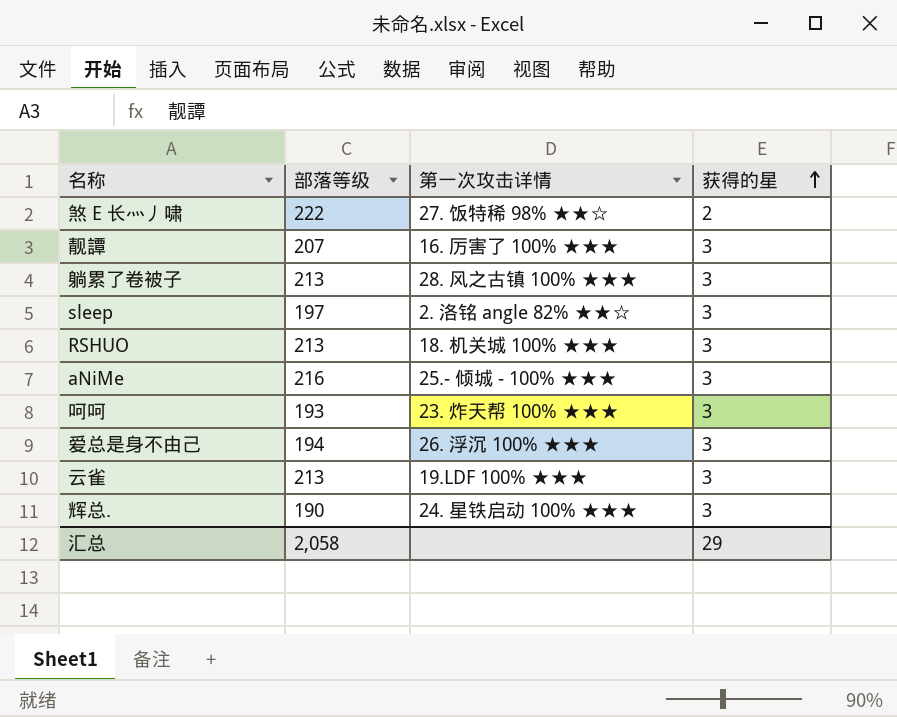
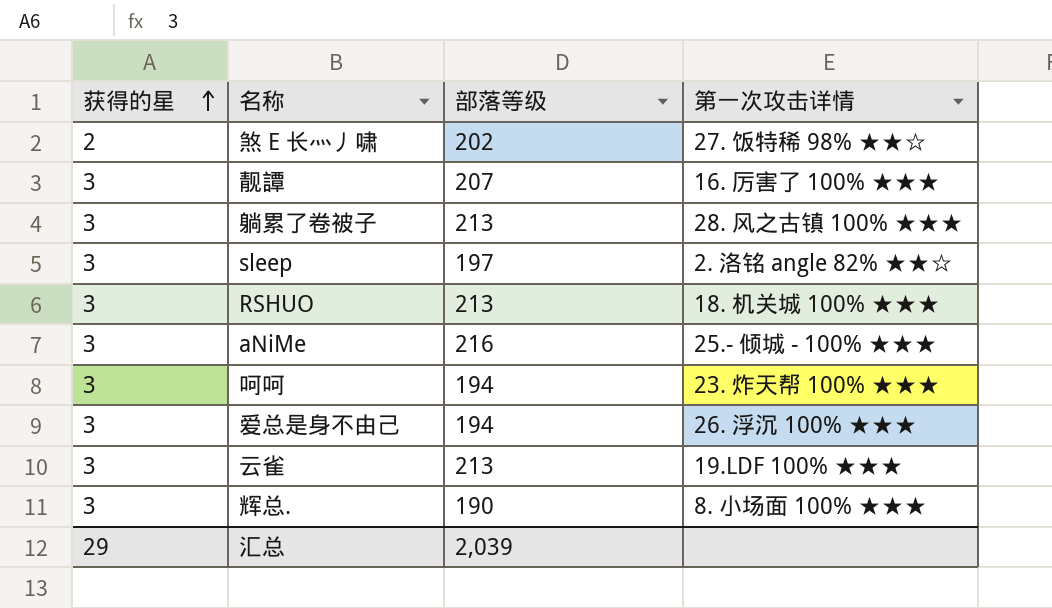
column 获得的星 | position: 4 -> 1
煞 E 长灬丿啸 | 部落等级: 222 -> 202
呵呵 | 部落等级: 193 -> 194
辉总. | 第一次攻击详情: 24. 星铁启动 100% ★★★ -> 8. 小场面 100% ★★★
汇总 | 部落等级: 2,058 -> 2,039

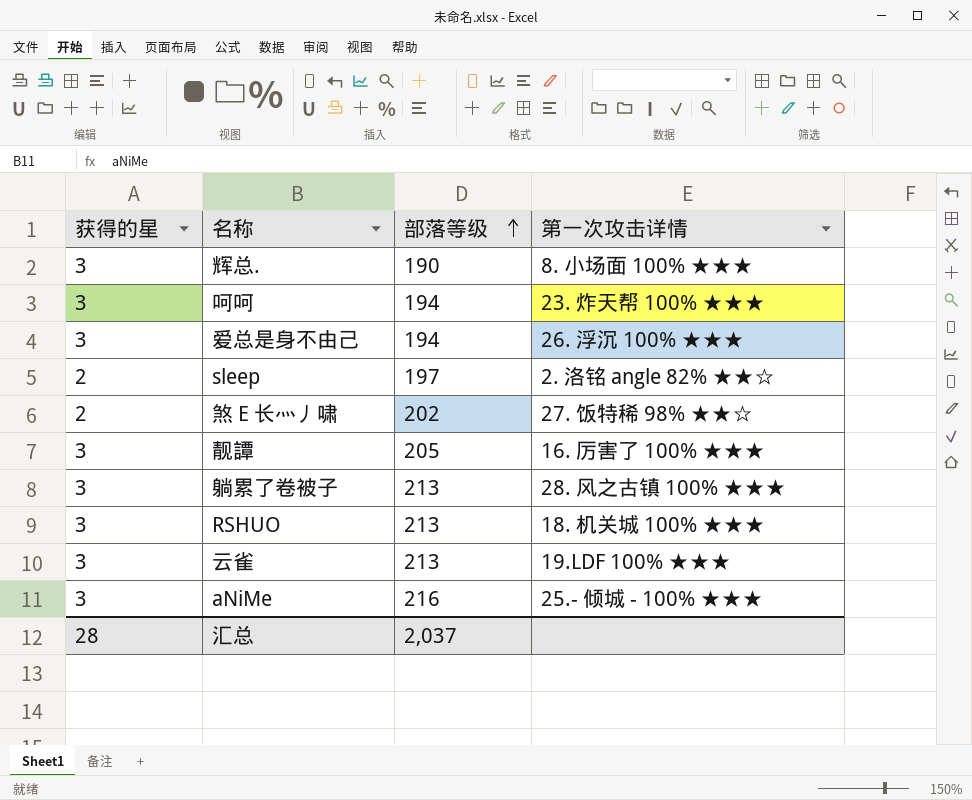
row order: 获得的星 ascending -> 部落等级 ascending
sleep | 获得的星: 3 -> 2
靓譚 | 部落等级: 207 -> 205
汇总 | 获得的星: 29 -> 28
汇总 | 部落等级: 2,039 -> 2,037

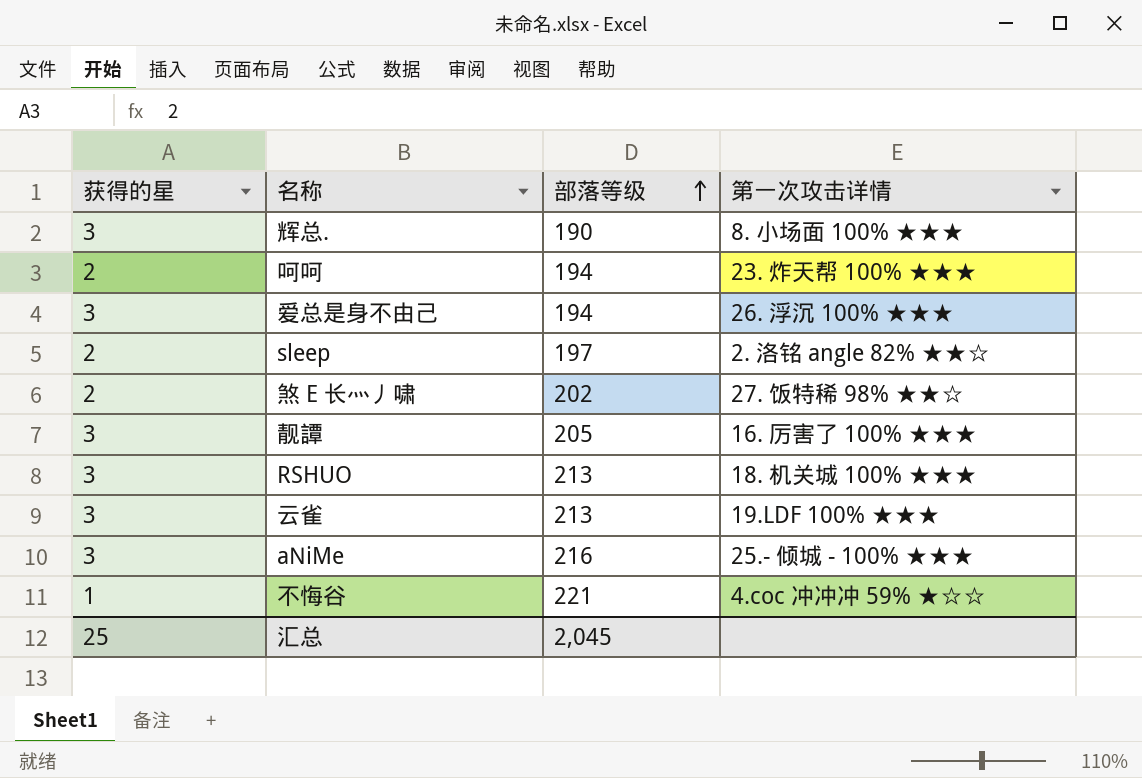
row 躺累了卷被子: 3 | 213 | 28. 风之古镇 100% ★★★ -> none
呵呵 | 获得的星: 3 -> 2
row 不悔谷: none -> 1 | 221 | 4.coc 冲冲冲 59% ★☆☆
汇总 | 获得的星: 28 -> 25
汇总 | 部落等级: 2,037 -> 2,045

